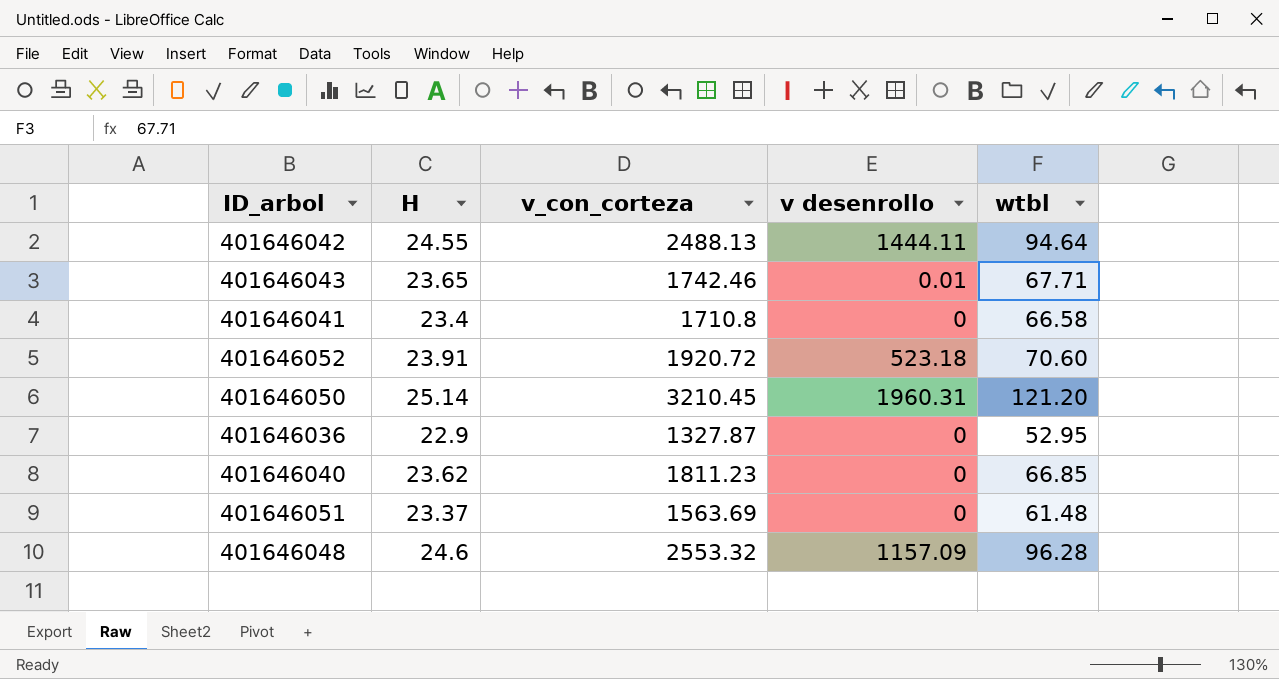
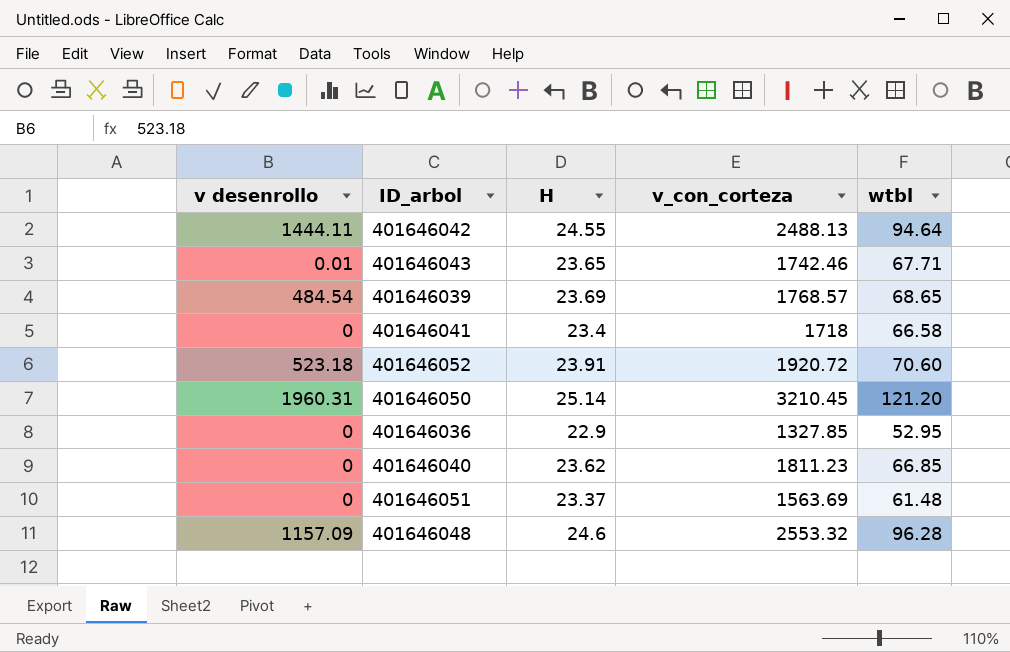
column v desenrollo | position: 4 -> 1
row 401646039: none -> 484.54 | 23.69 | 1768.57 | 68.65
401646041 | v_con_corteza: 1710.8 -> 1718
401646036 | v_con_corteza: 1327.87 -> 1327.85

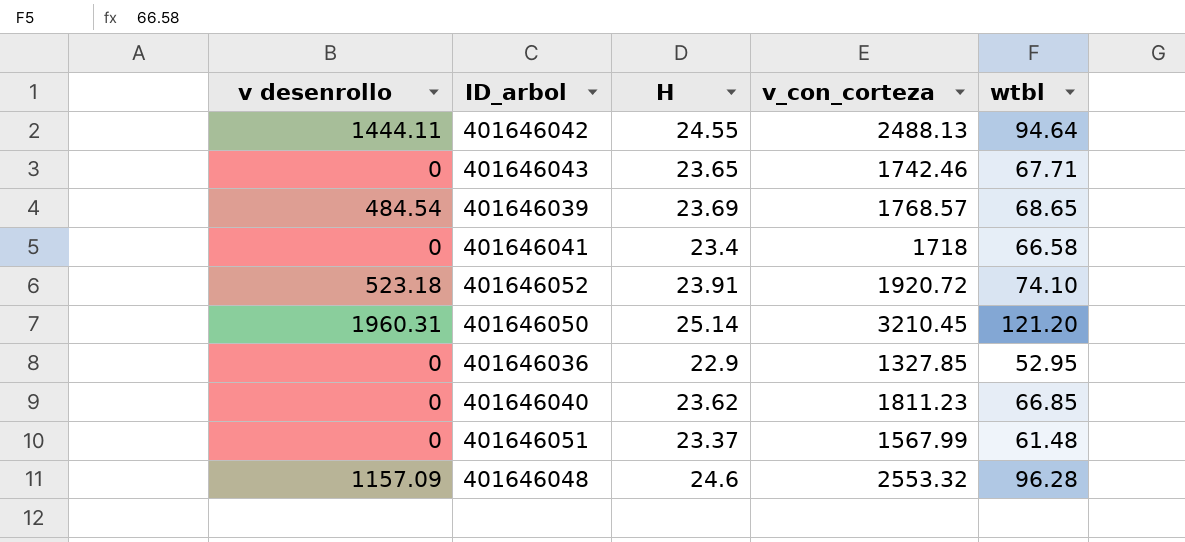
401646043 | v desenrollo: 0.01 -> 0
401646052 | wtbl: 70.60 -> 74.10
401646051 | v_con_corteza: 1563.69 -> 1567.99

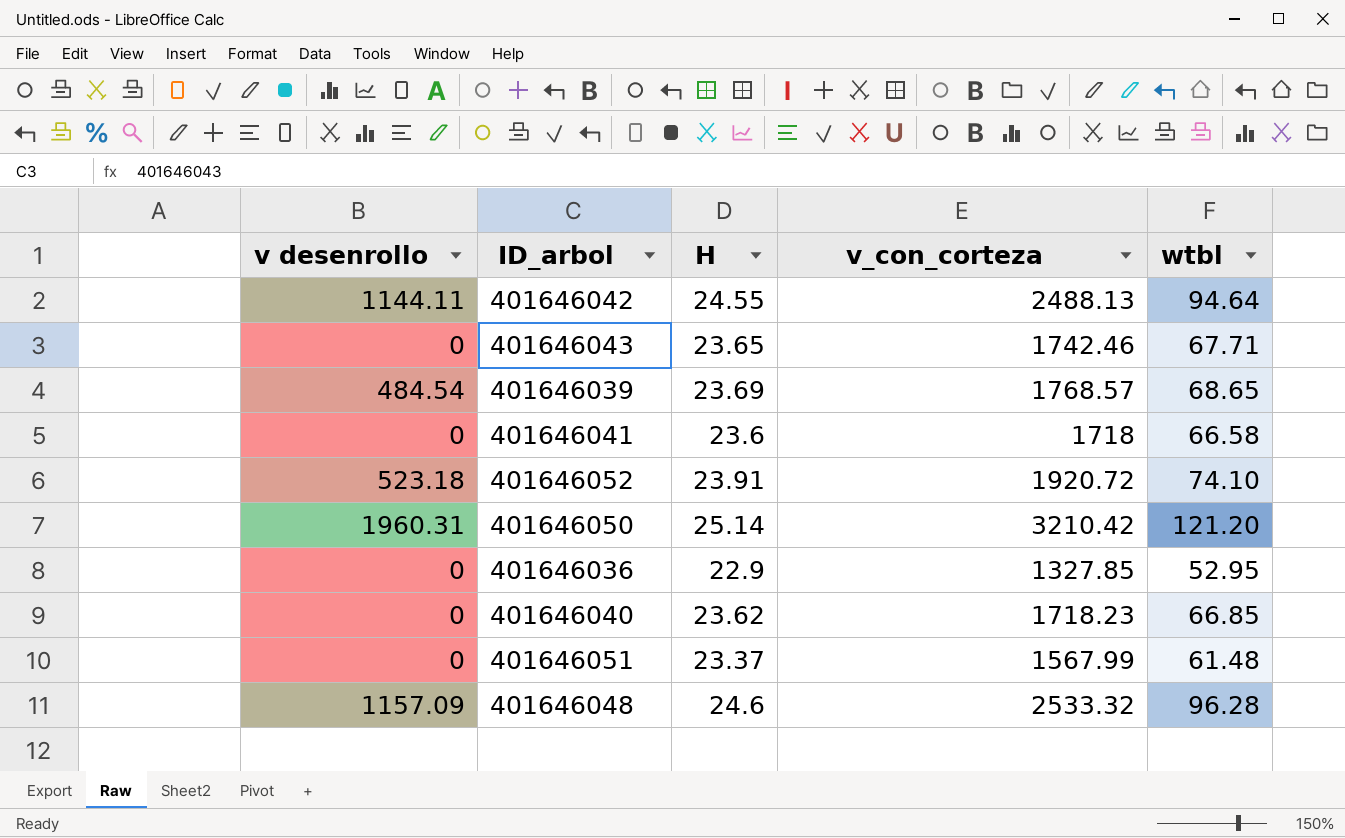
401646042 | v desenrollo: 1444.11 -> 1144.11
401646041 | H: 23.4 -> 23.6
401646050 | v_con_corteza: 3210.45 -> 3210.42
401646040 | v_con_corteza: 1811.23 -> 1718.23
401646048 | v_con_corteza: 2553.32 -> 2533.32

